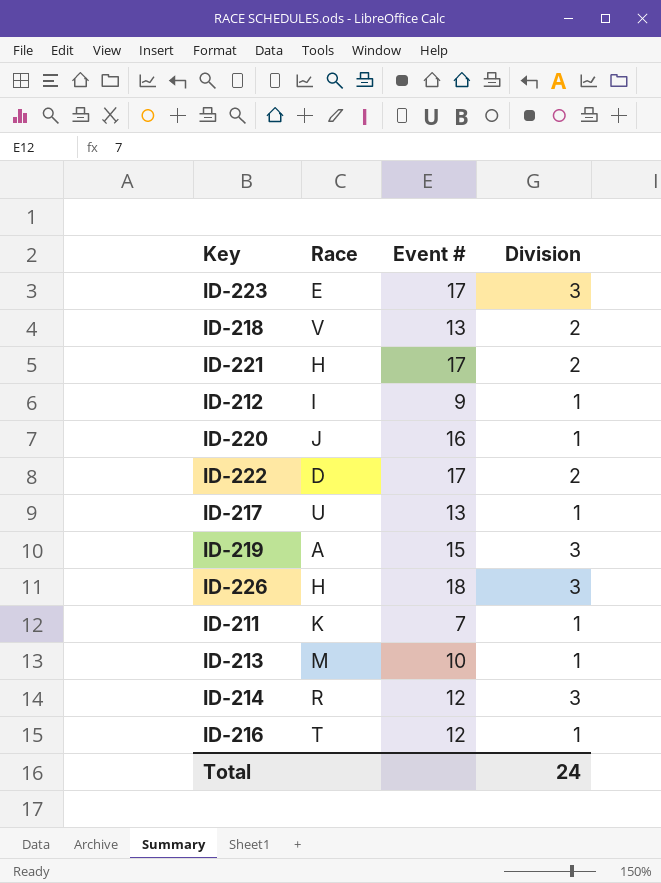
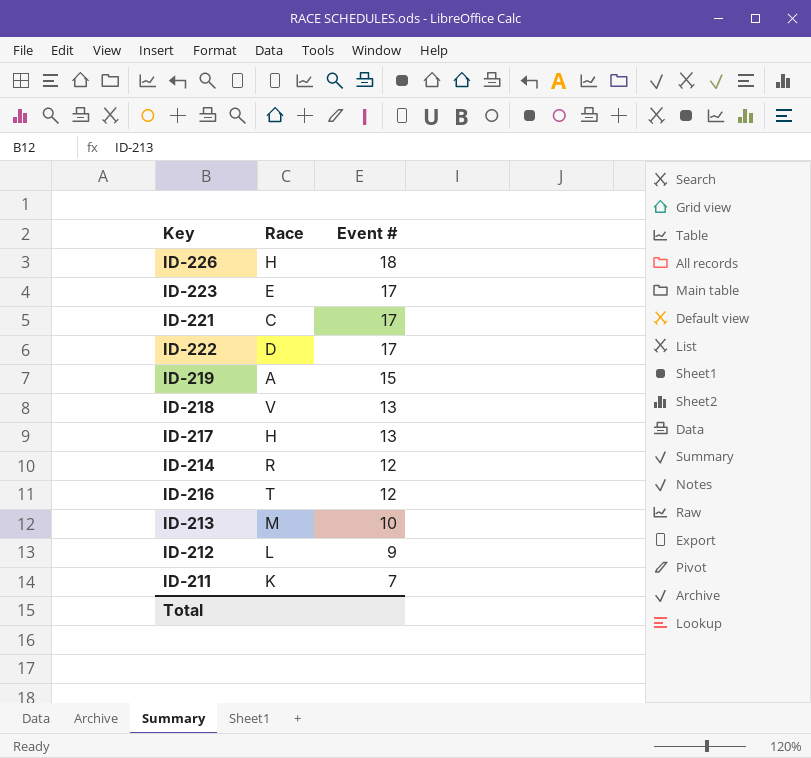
row order: none -> Event # descending
column Division | position: 4 -> none
row ID-220: J | 16 | 1 -> none
ID-221 | Race: H -> C
ID-217 | Race: U -> H
ID-212 | Race: I -> L

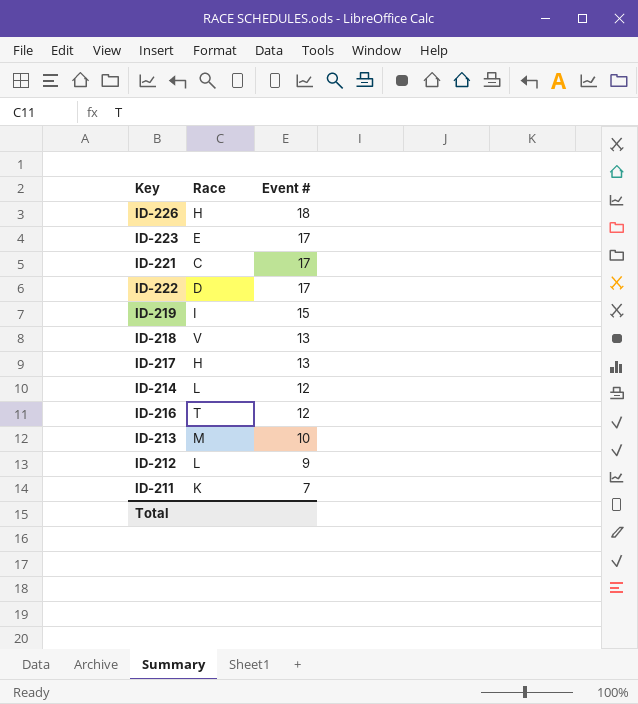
ID-219 | Race: A -> I
ID-214 | Race: R -> L

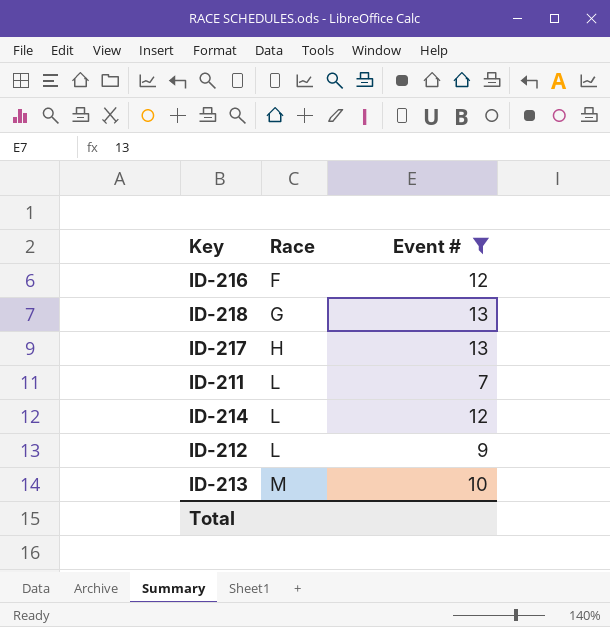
filter: none -> Event # <= 13
row order: Event # descending -> Race ascending
ID-216 | Race: T -> F
ID-218 | Race: V -> G
ID-211 | Race: K -> L

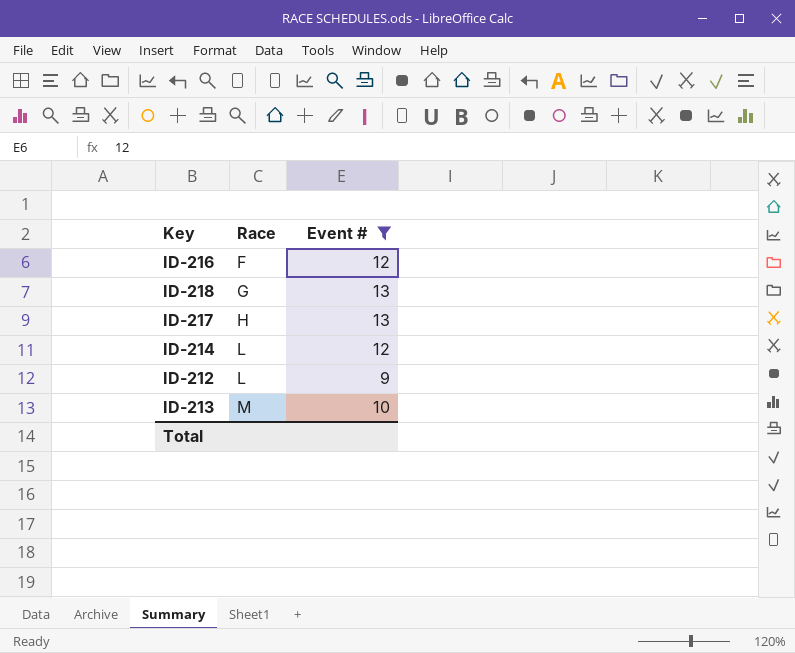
row ID-211: L | 7 -> none

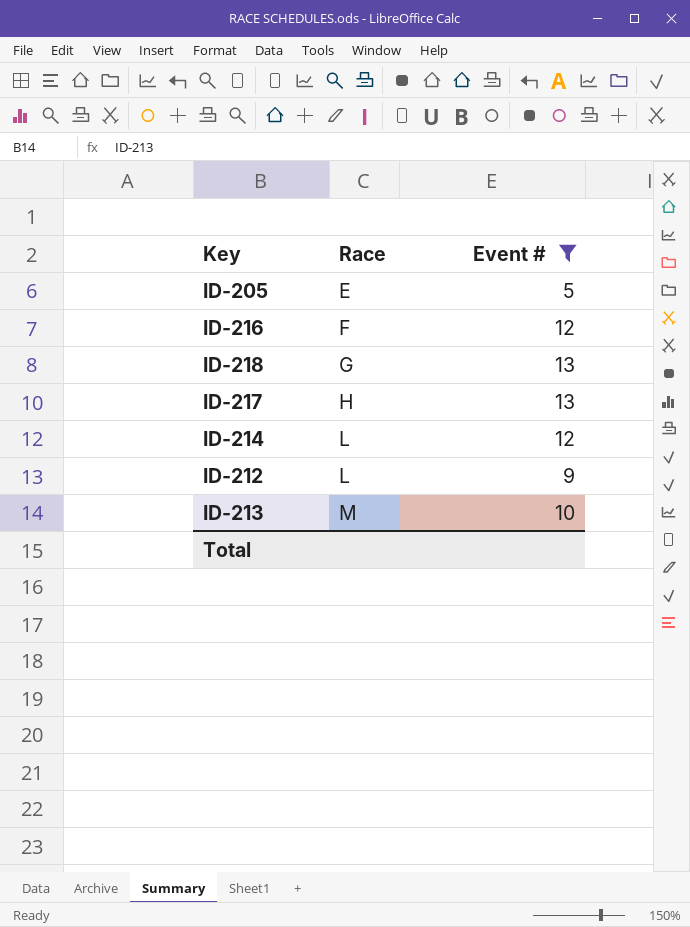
row ID-205: none -> E | 5

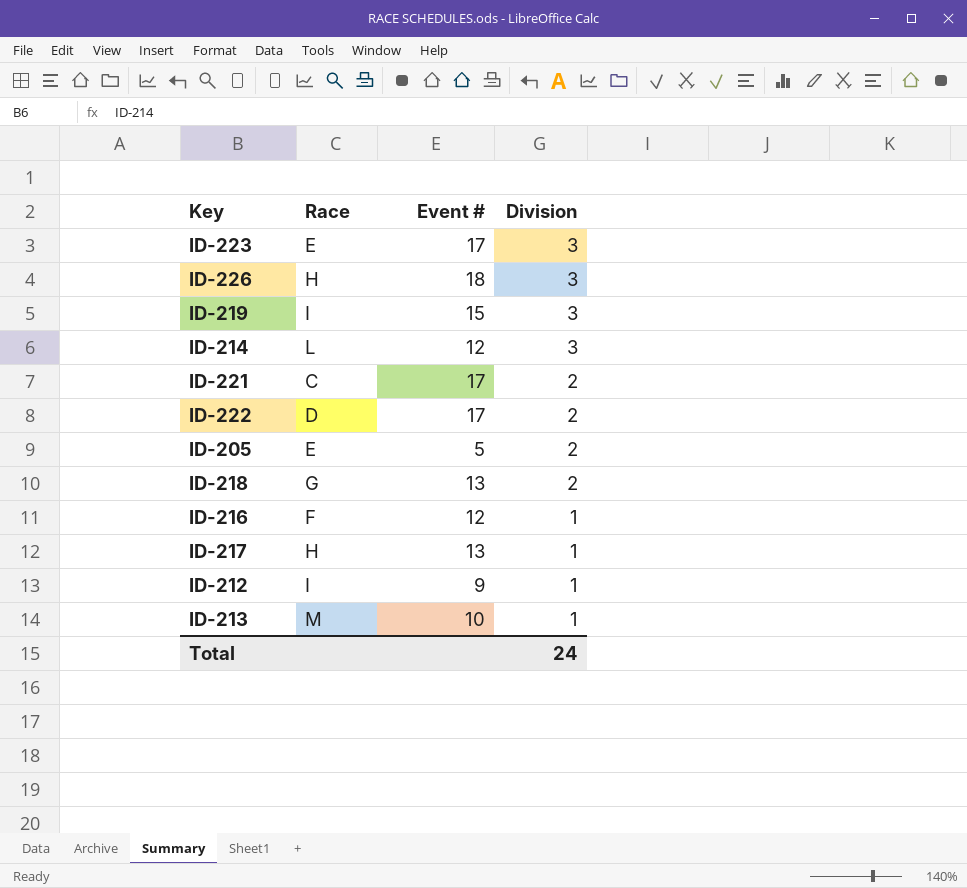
filter: Event # <= 13 -> none
row order: Race ascending -> Division descending
column Division | position: none -> 4
ID-212 | Race: L -> I

